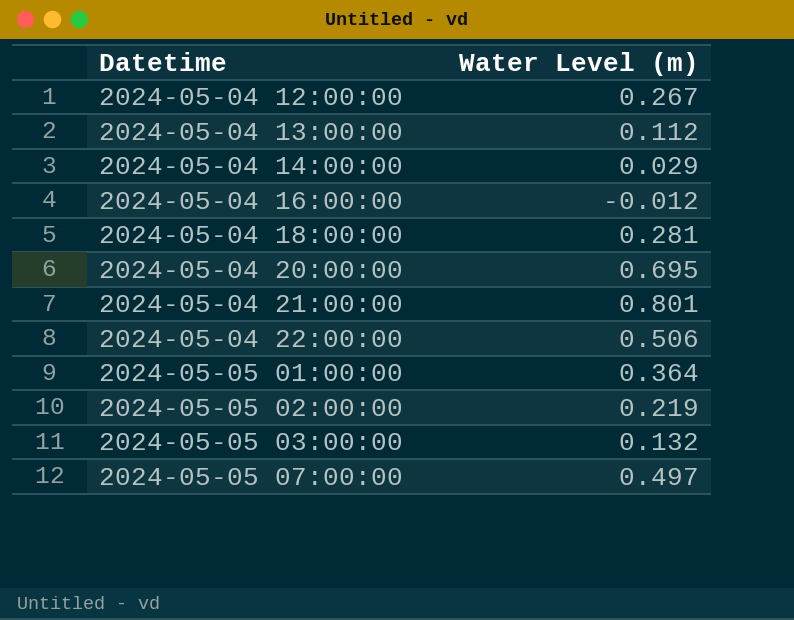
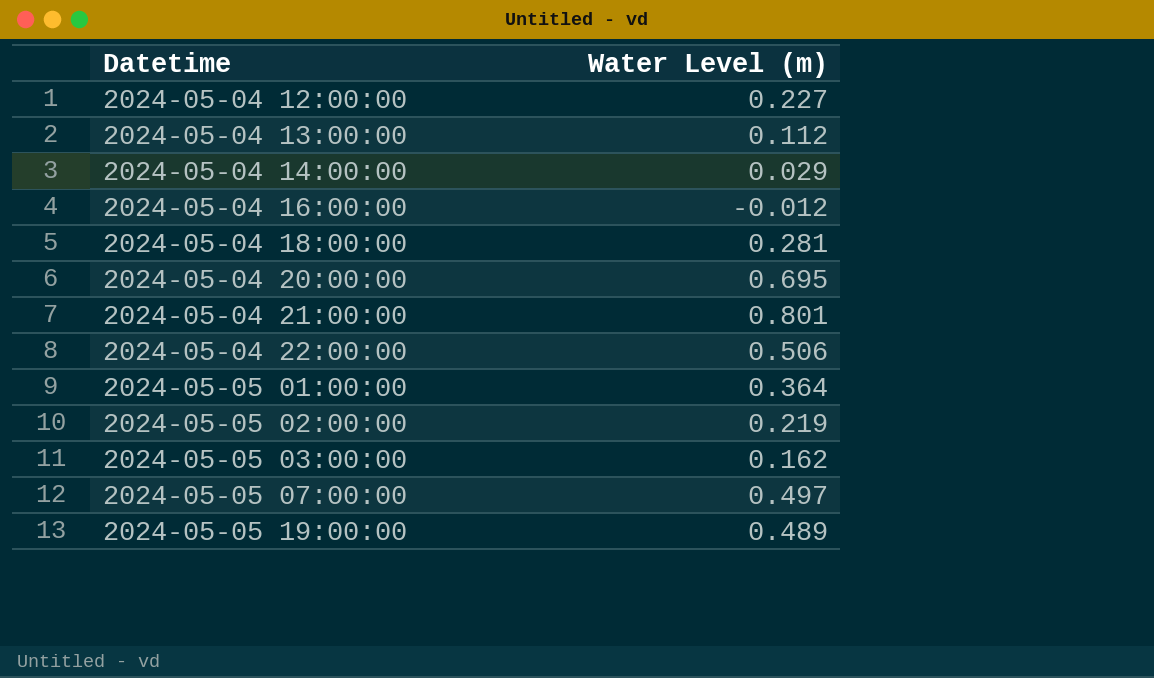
2024-05-04 12:00:00 | Water Level (m): 0.267 -> 0.227
2024-05-05 03:00:00 | Water Level (m): 0.132 -> 0.162
row 2024-05-05 19:00:00: none -> 0.489

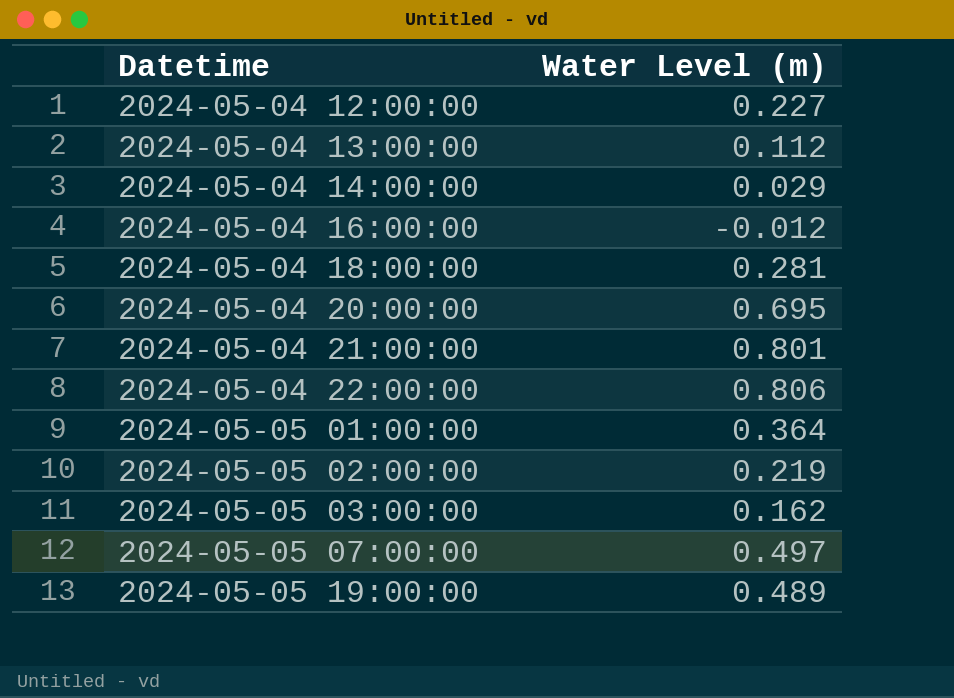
2024-05-04 22:00:00 | Water Level (m): 0.506 -> 0.806

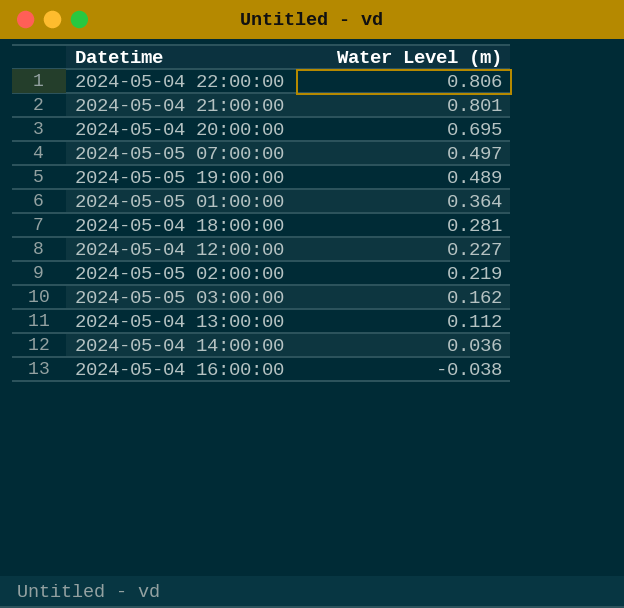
row order: Datetime ascending -> Water Level (m) descending
2024-05-04 14:00:00 | Water Level (m): 0.029 -> 0.036
2024-05-04 16:00:00 | Water Level (m): -0.012 -> -0.038

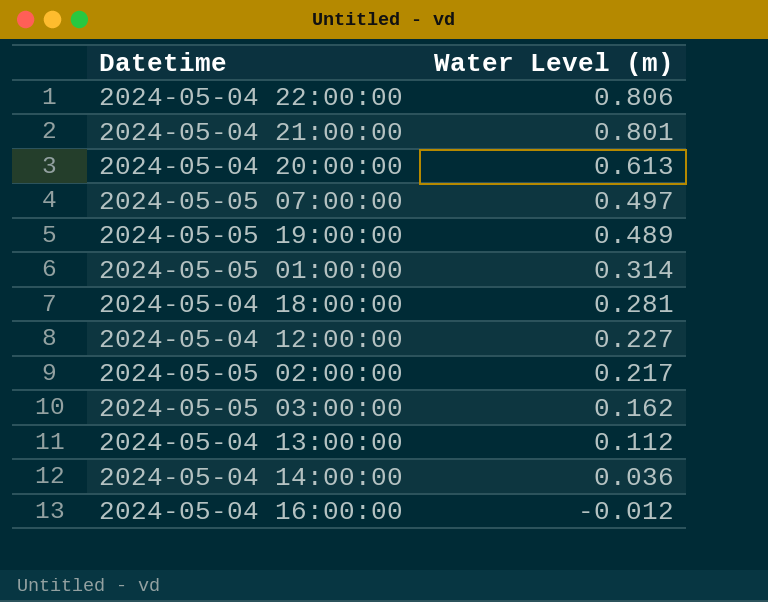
2024-05-04 20:00:00 | Water Level (m): 0.695 -> 0.613
2024-05-05 01:00:00 | Water Level (m): 0.364 -> 0.314
2024-05-05 02:00:00 | Water Level (m): 0.219 -> 0.217
2024-05-04 16:00:00 | Water Level (m): -0.038 -> -0.012

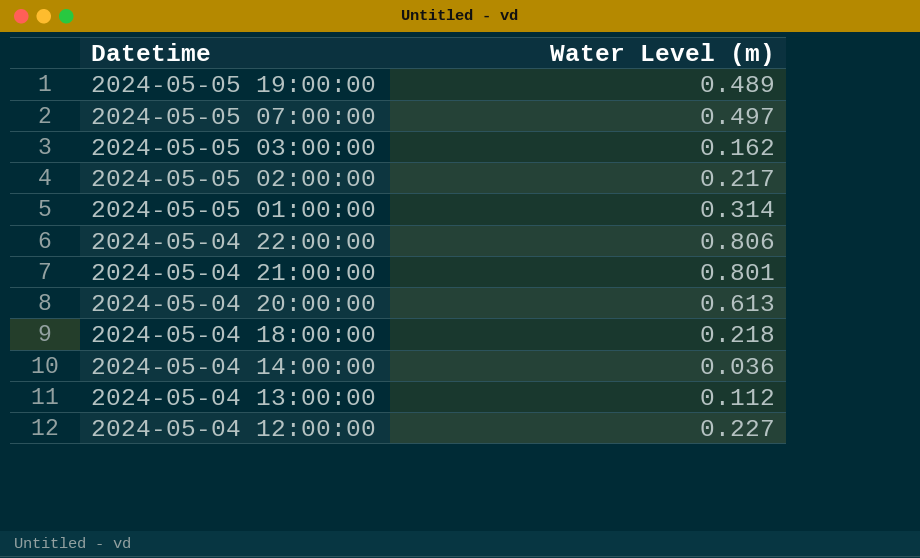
row order: Water Level (m) descending -> Datetime descending
row 2024-05-04 16:00:00: -0.012 -> none
2024-05-04 18:00:00 | Water Level (m): 0.281 -> 0.218

